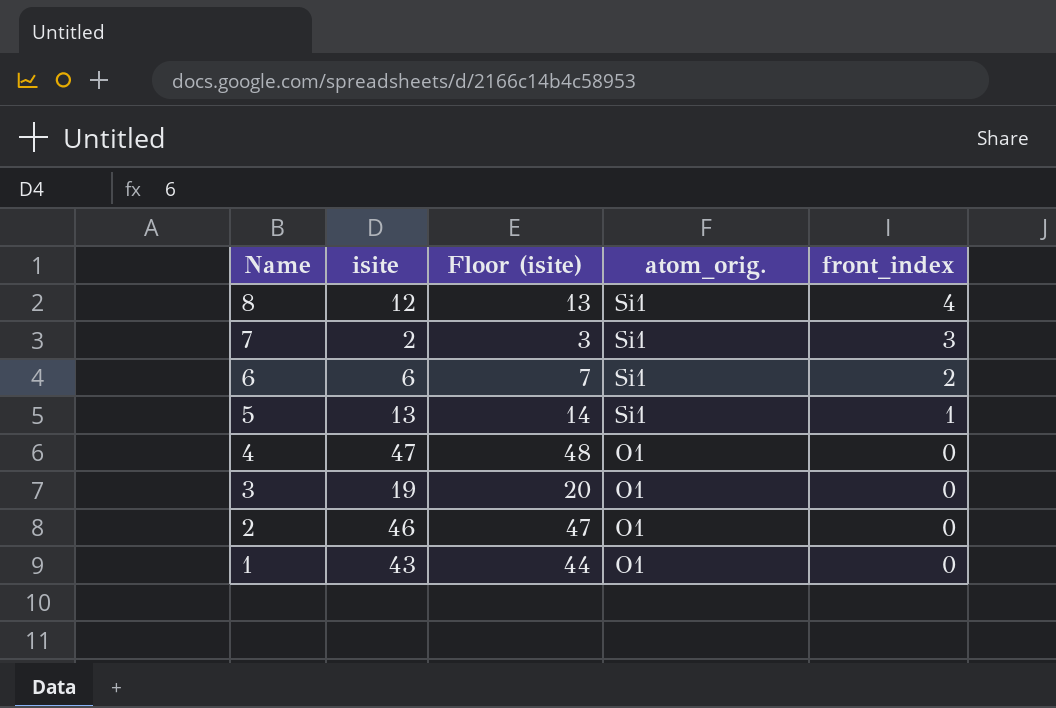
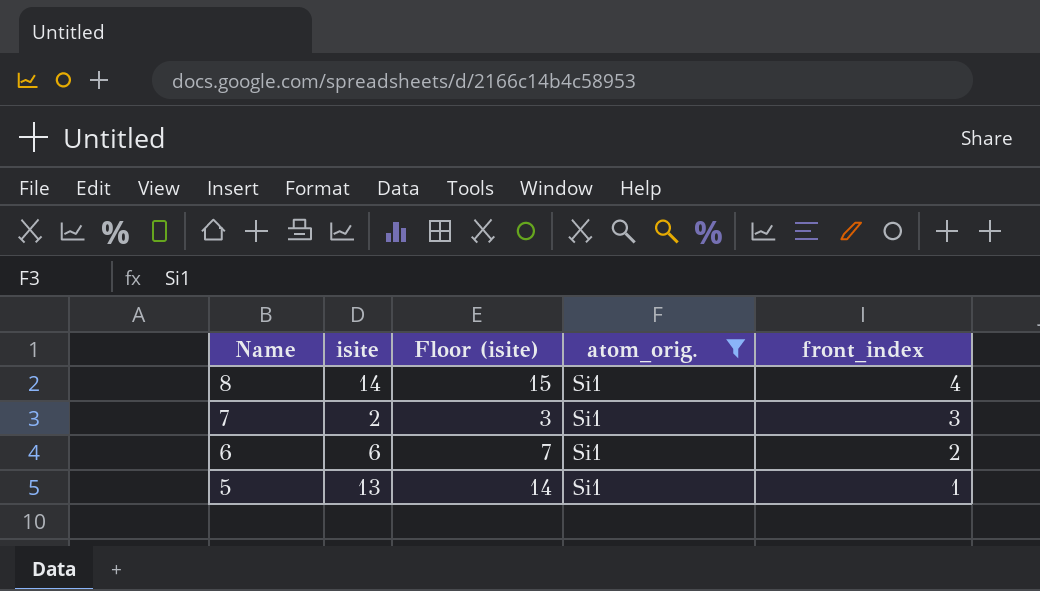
filter: none -> atom_orig. = Si1
8 | isite: 12 -> 14
8 | Floor (isite): 13 -> 15

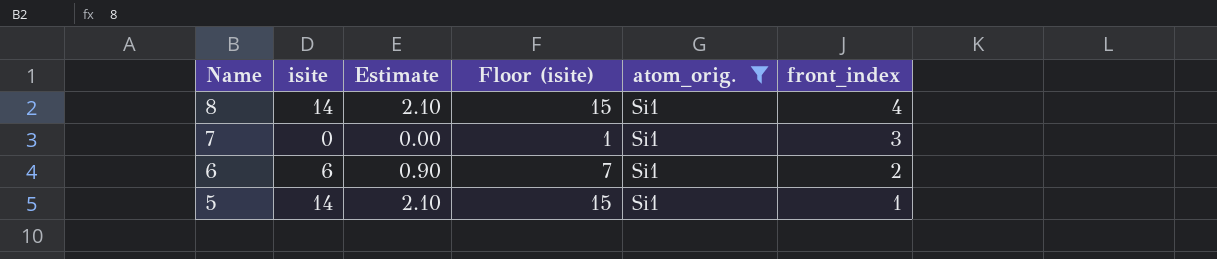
column Estimate | formula: none -> [isite] * 0.15
7 | isite: 2 -> 0
7 | Floor (isite): 3 -> 1
5 | isite: 13 -> 14
5 | Floor (isite): 14 -> 15

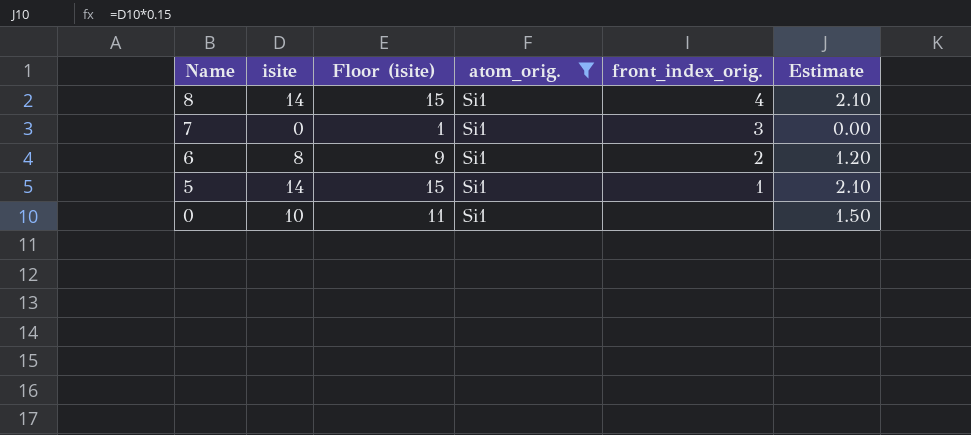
column name: front_index -> front_index_orig.
column Estimate | position: 3 -> 6
6 | isite: 6 -> 8
6 | Floor (isite): 7 -> 9
6 | Estimate: 0.90 -> 1.20
row 0: none -> 10 | 11 | Si1 | none | 1.50

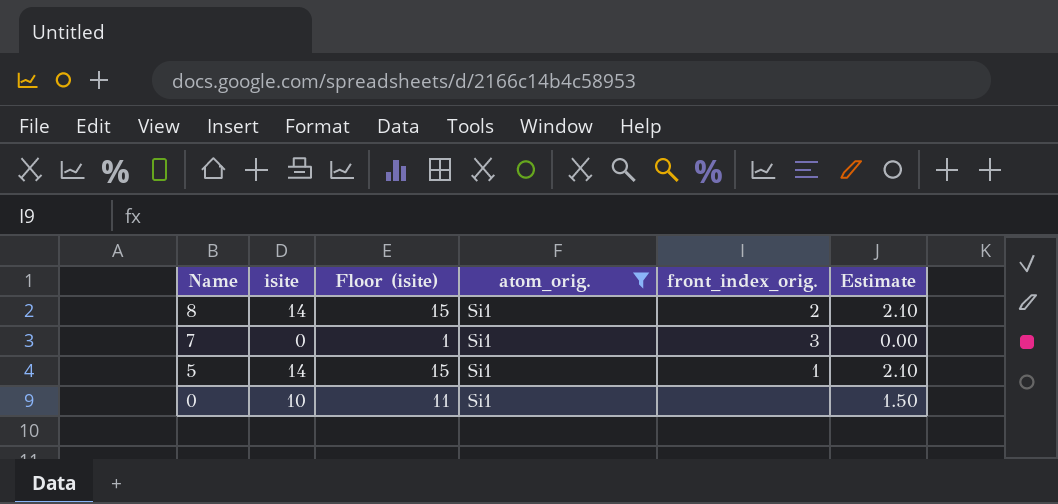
row 6: 8 | 9 | Si1 | 2 | 1.20 -> none
8 | front_index_orig.: 4 -> 2

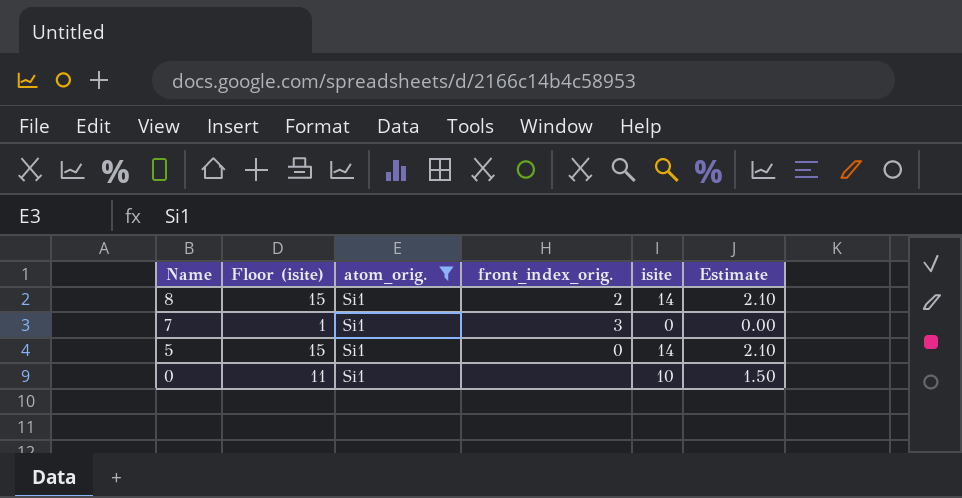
column isite | position: 2 -> 5
5 | front_index_orig.: 1 -> 0

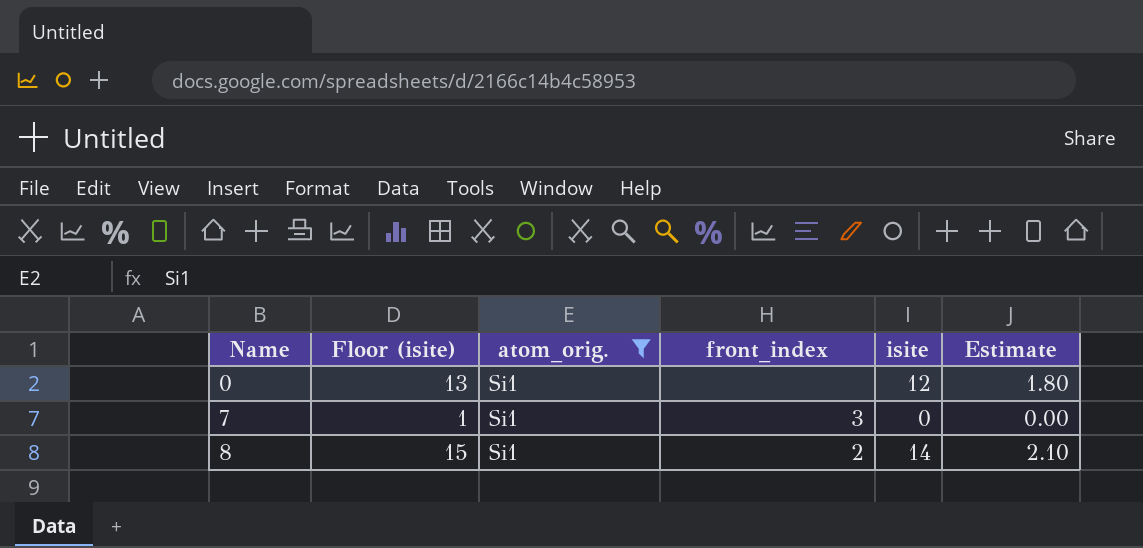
row order: Name descending -> Name ascending
column name: front_index_orig. -> front_index
row 5: 15 | Si1 | 0 | 14 | 2.10 -> none
0 | Floor (isite): 11 -> 13
0 | isite: 10 -> 12
0 | Estimate: 1.50 -> 1.80

